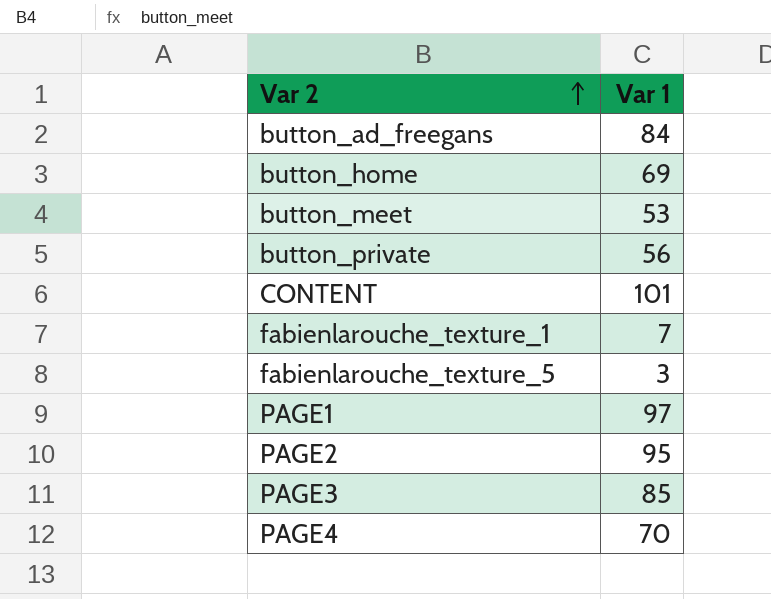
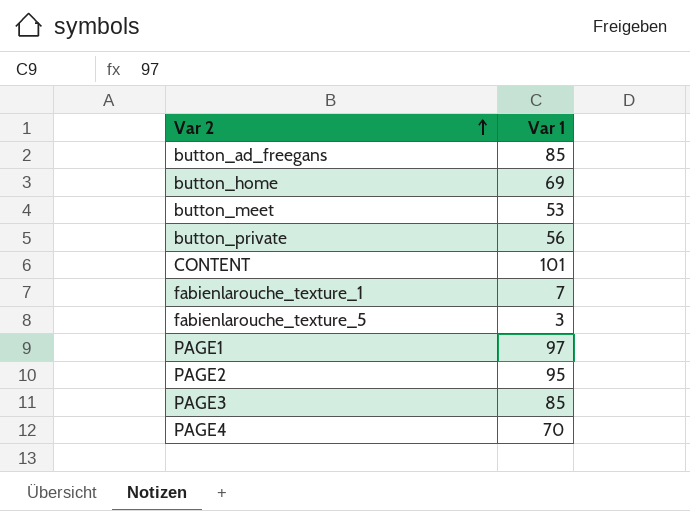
button_ad_freegans | Var 1: 84 -> 85

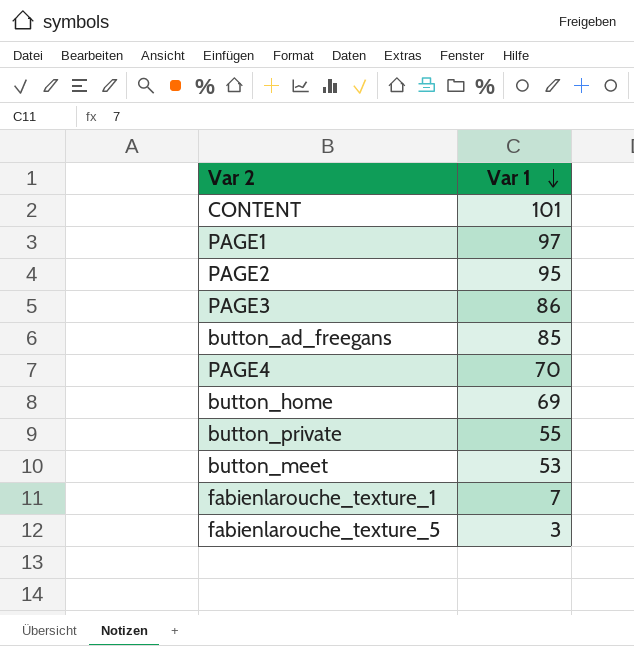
row order: Var 2 ascending -> Var 1 descending
PAGE3 | Var 1: 85 -> 86
button_private | Var 1: 56 -> 55

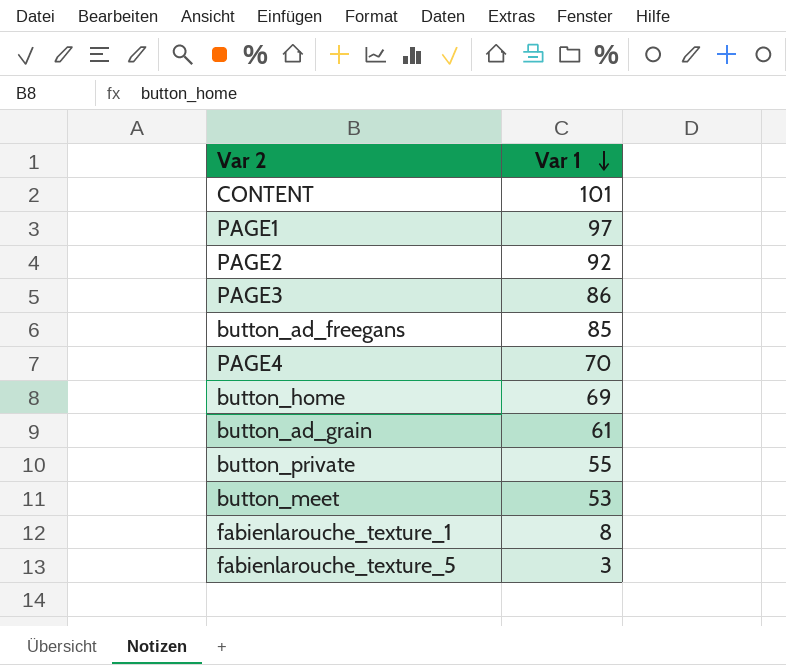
PAGE2 | Var 1: 95 -> 92
row button_ad_grain: none -> 61
fabienlarouche_texture_1 | Var 1: 7 -> 8

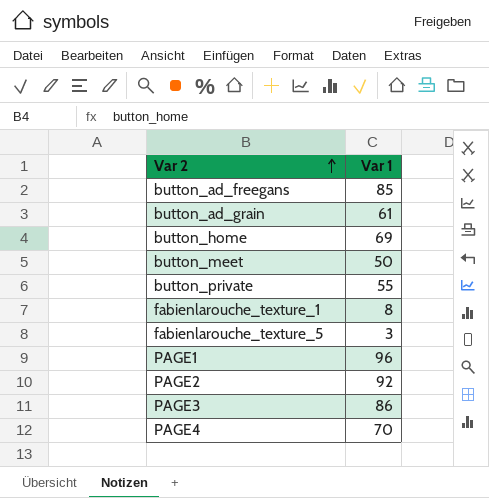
row order: Var 1 descending -> Var 2 ascending
row CONTENT: 101 -> none
button_meet | Var 1: 53 -> 50
PAGE1 | Var 1: 97 -> 96

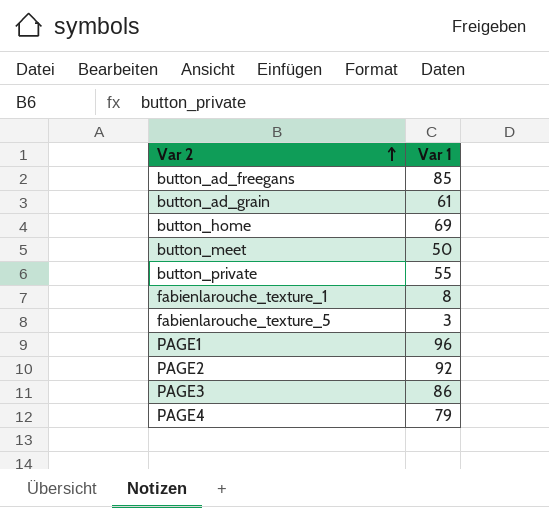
PAGE4 | Var 1: 70 -> 79

